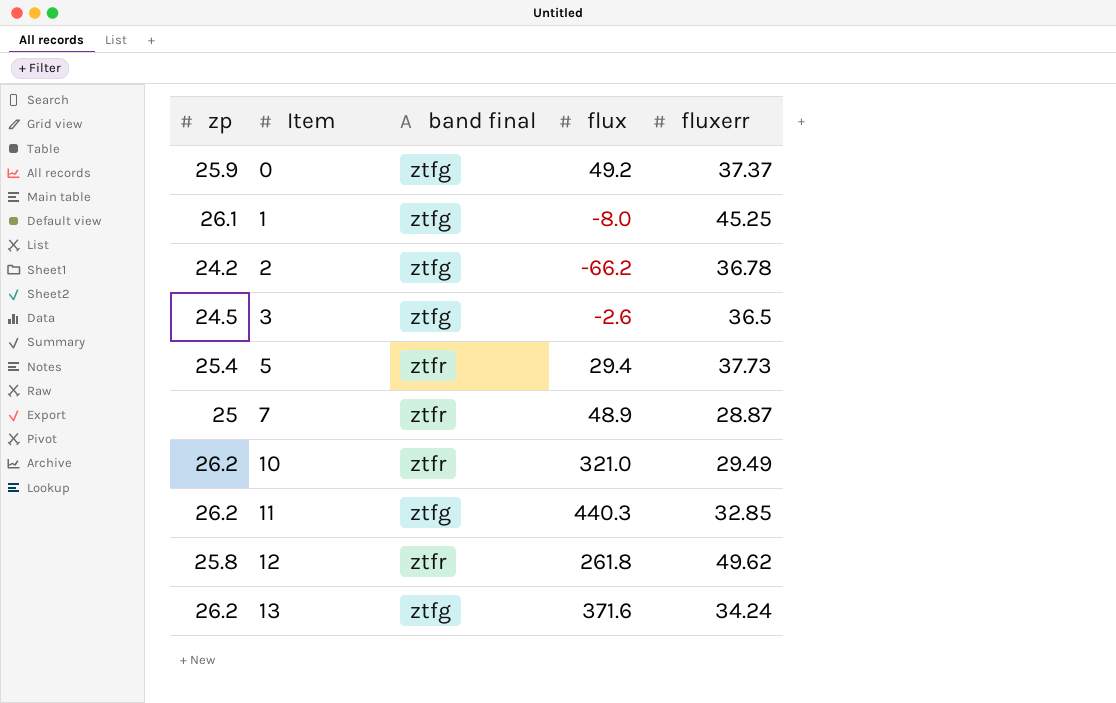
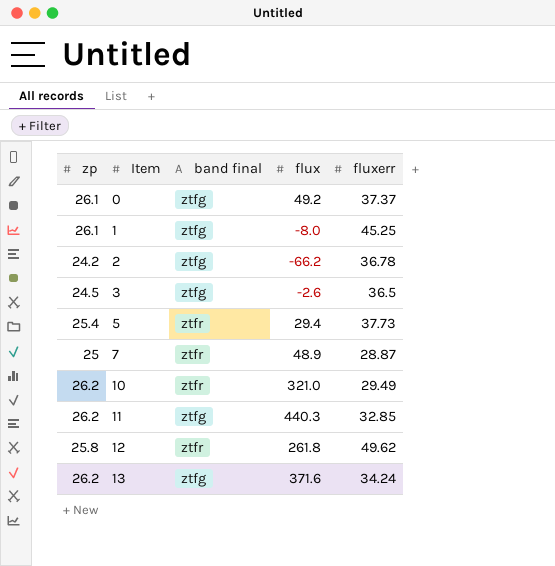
0 | zp: 25.9 -> 26.1

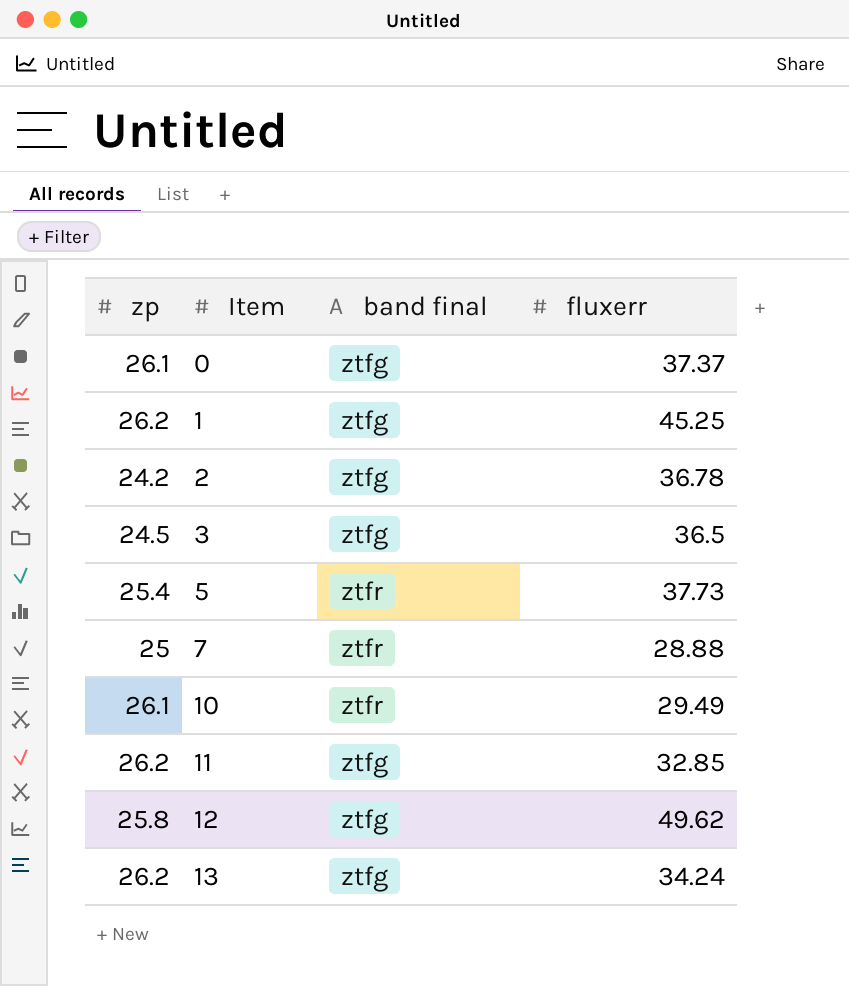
column flux | position: 4 -> none
1 | zp: 26.1 -> 26.2
7 | fluxerr: 28.87 -> 28.88
10 | zp: 26.2 -> 26.1
12 | band final: ztfr -> ztfg

